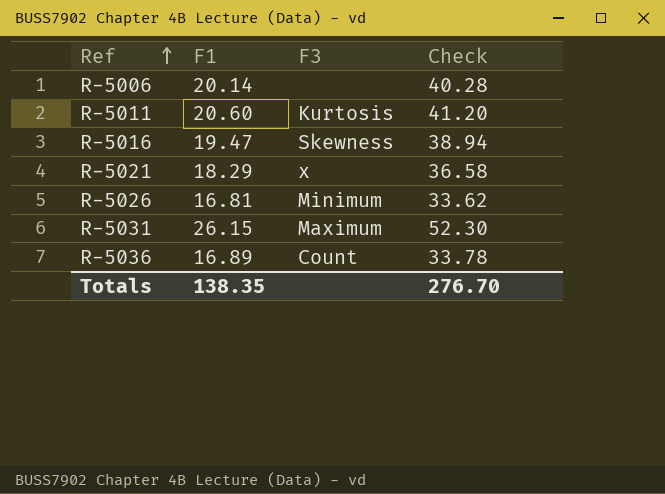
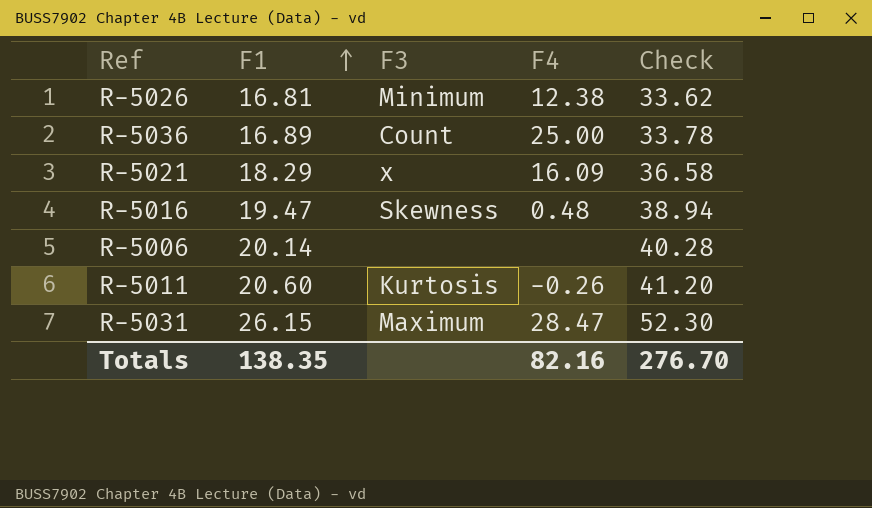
row order: Ref ascending -> F1 ascending
column F4 | position: none -> 4

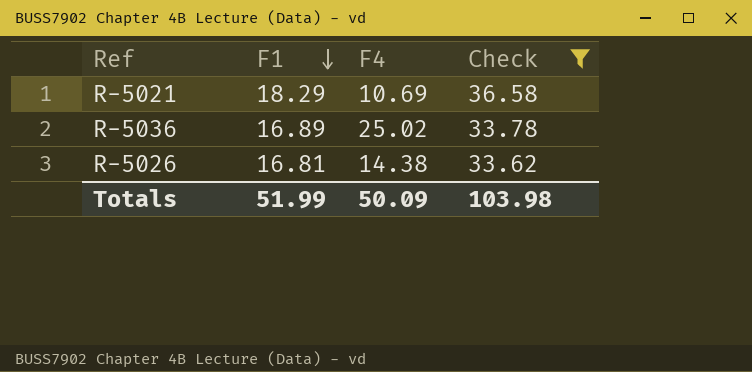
filter: none -> Check <= 36.58
row order: F1 ascending -> F1 descending
column F3 | position: 3 -> none
R-5021 | F4: 16.09 -> 10.69
R-5036 | F4: 25.00 -> 25.02
R-5026 | F4: 12.38 -> 14.38
Totals | F1: 138.35 -> 51.99
Totals | F4: 82.16 -> 50.09
Totals | Check: 276.70 -> 103.98

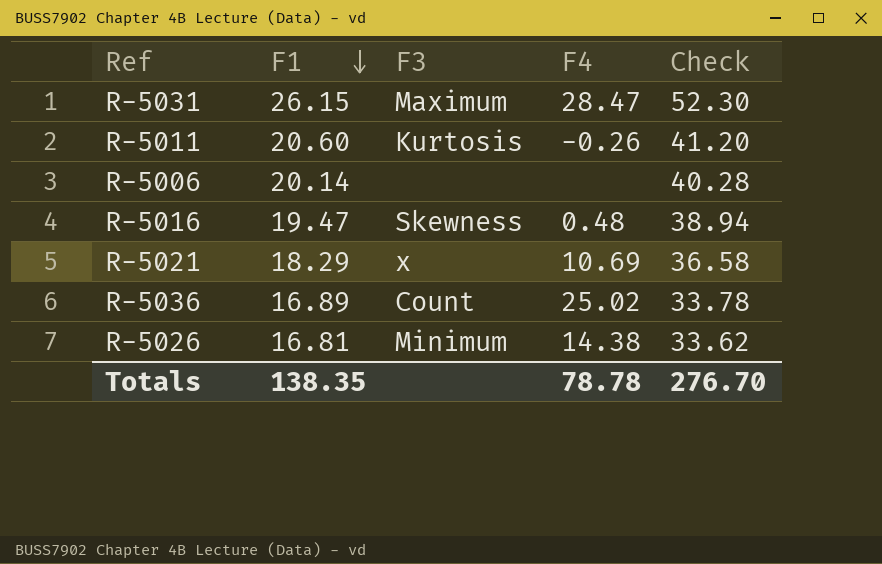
filter: Check <= 36.58 -> none
column F3 | position: none -> 3
Totals | F1: 51.99 -> 138.35
Totals | F4: 50.09 -> 78.78
Totals | Check: 103.98 -> 276.70

